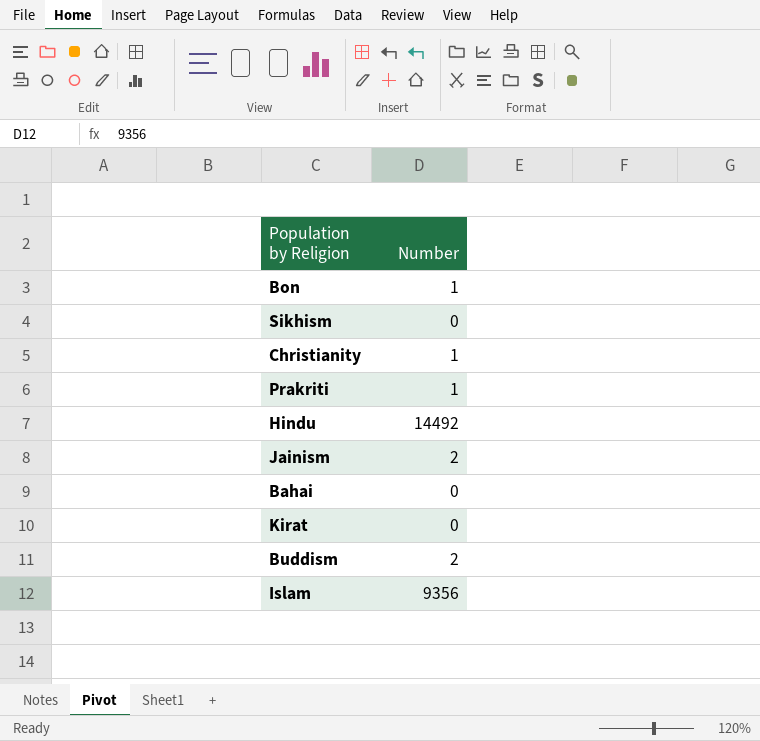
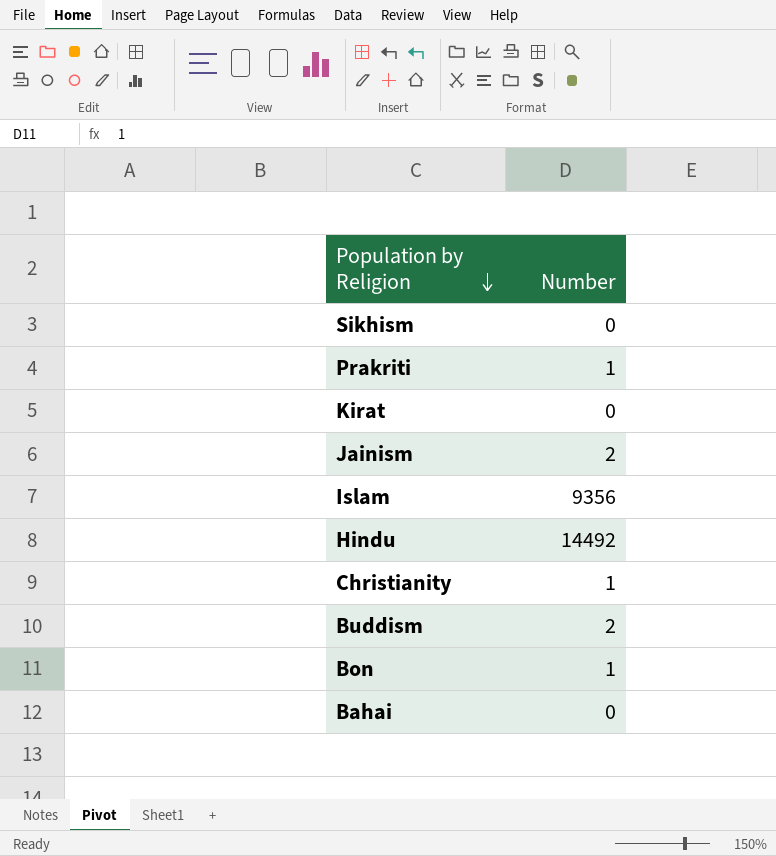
row order: none -> Population by Religion descending

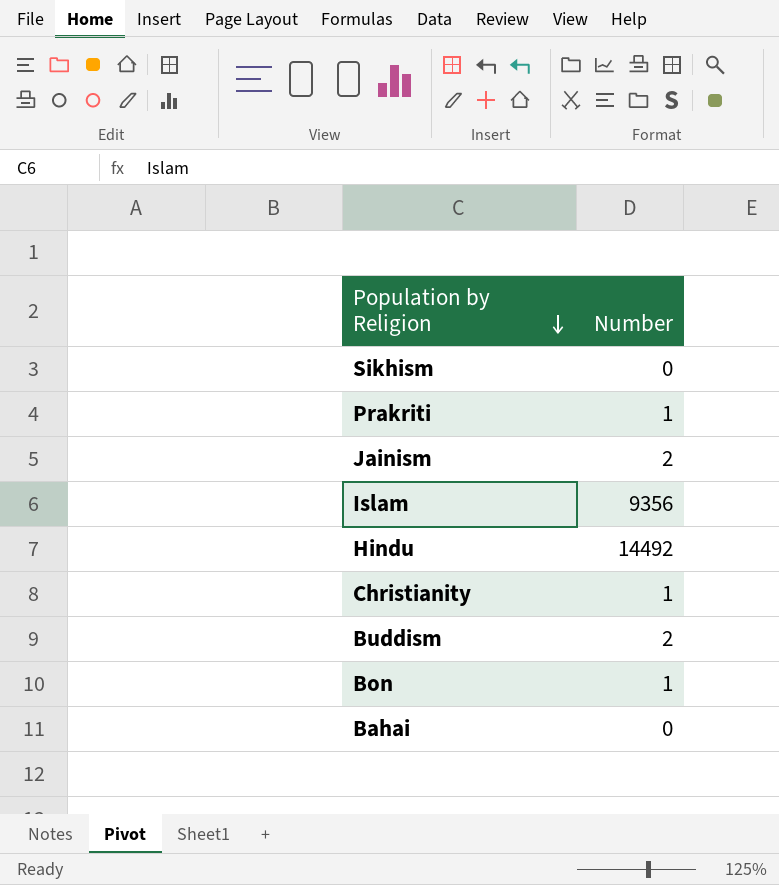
row Kirat: 0 -> none

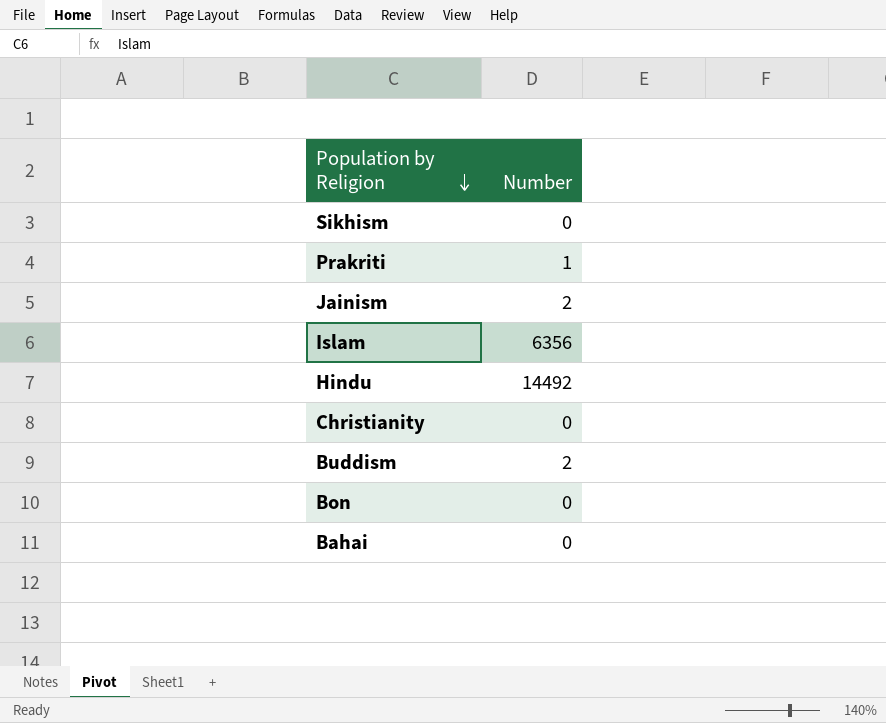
Islam | Number: 9356 -> 6356
Christianity | Number: 1 -> 0
Bon | Number: 1 -> 0

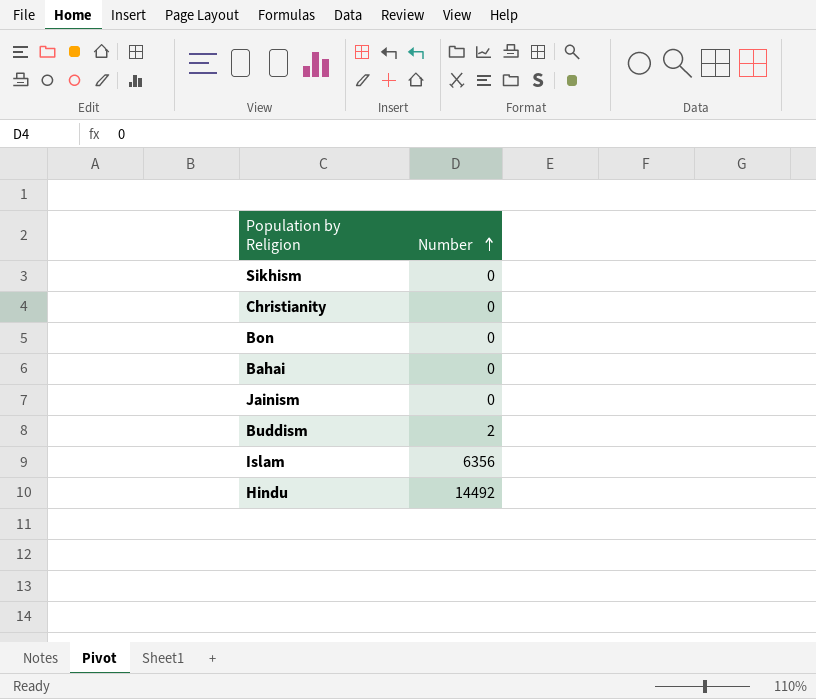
row order: Population by Religion descending -> Number ascending
row Prakriti: 1 -> none
Jainism | Number: 2 -> 0

